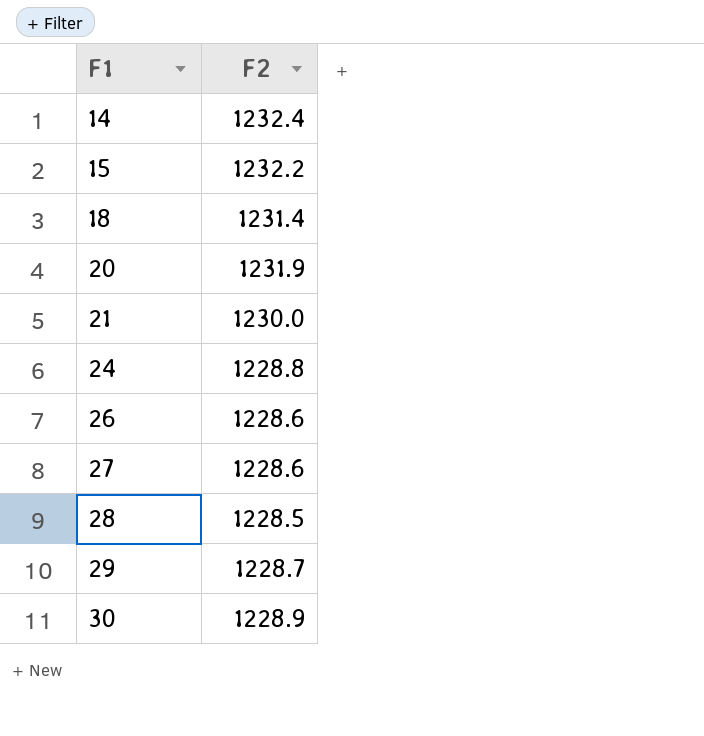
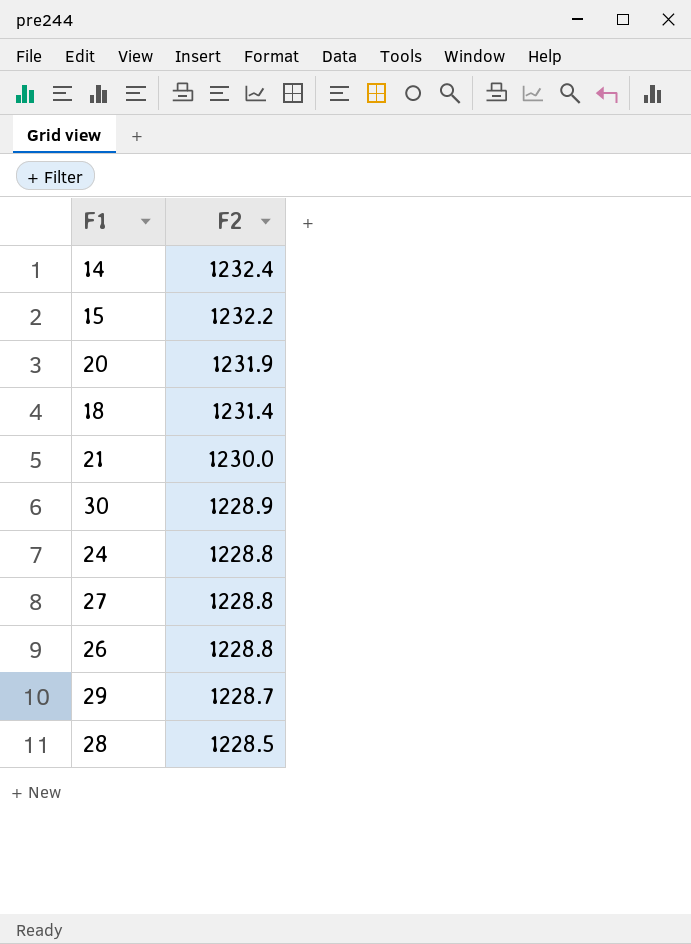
row order: F1 ascending -> F2 descending
27 | F2: 1228.6 -> 1228.8
26 | F2: 1228.6 -> 1228.8

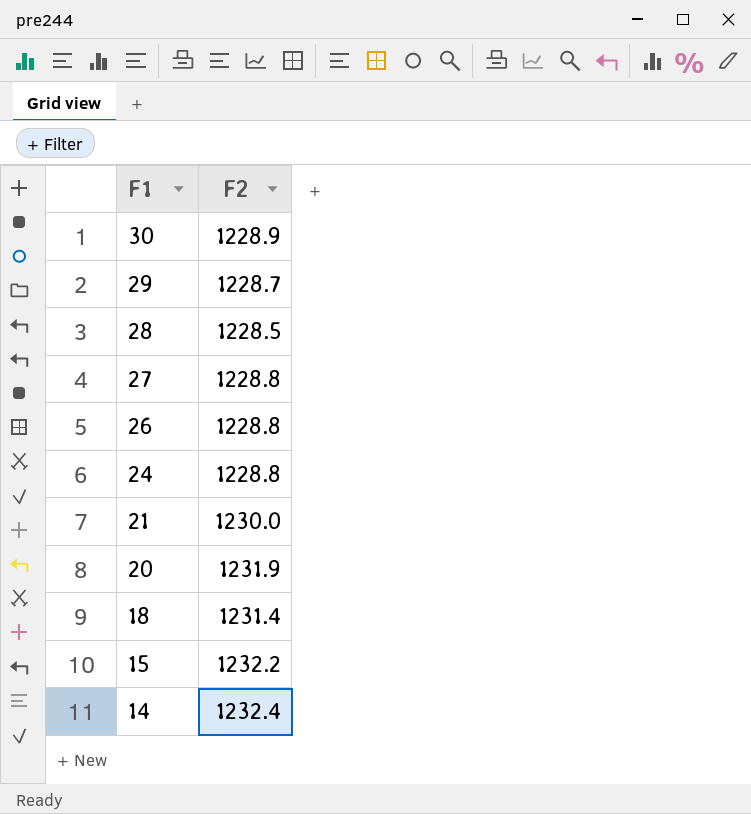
row order: F2 descending -> F1 descending

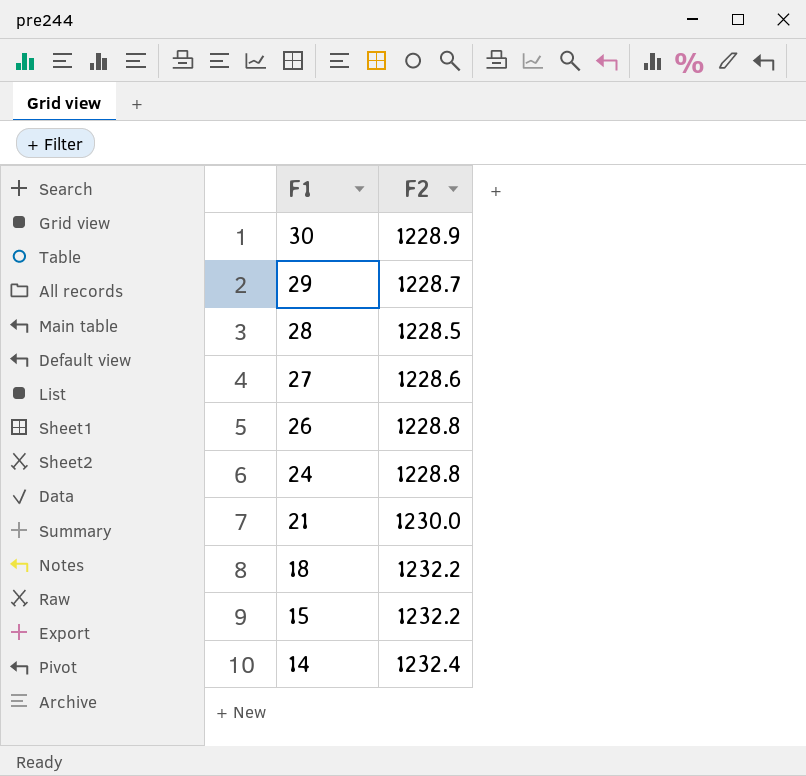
row 20: 1231.9 -> none
27 | F2: 1228.8 -> 1228.6
18 | F2: 1231.4 -> 1232.2

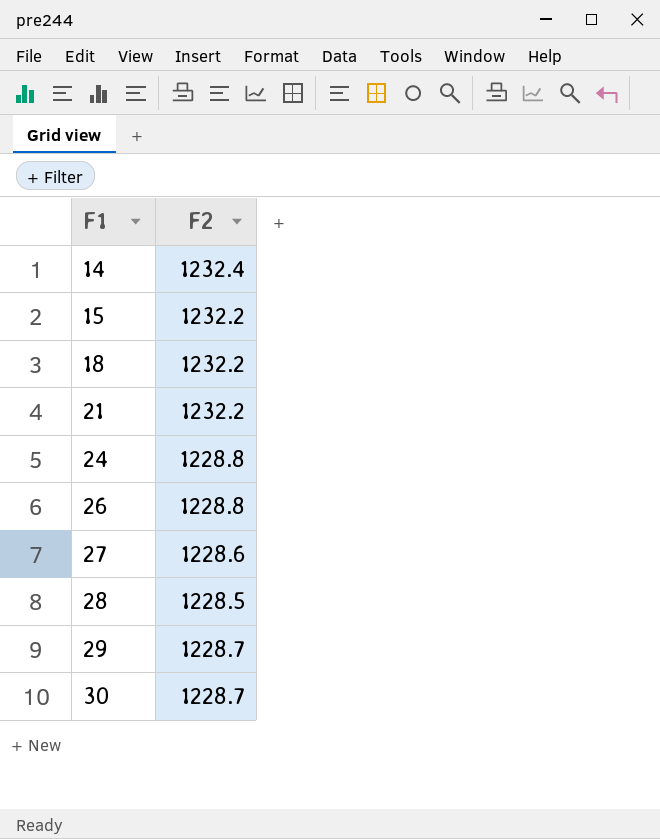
row order: F1 descending -> F1 ascending
21 | F2: 1230.0 -> 1232.2
30 | F2: 1228.9 -> 1228.7

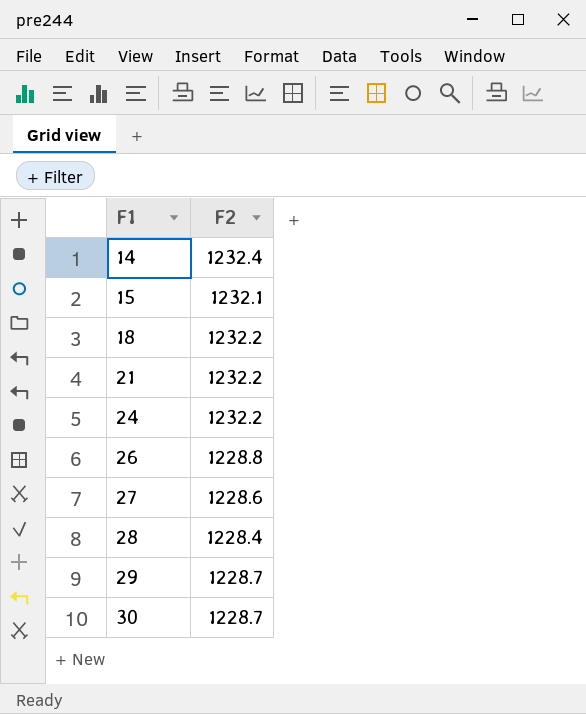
15 | F2: 1232.2 -> 1232.1
24 | F2: 1228.8 -> 1232.2
28 | F2: 1228.5 -> 1228.4

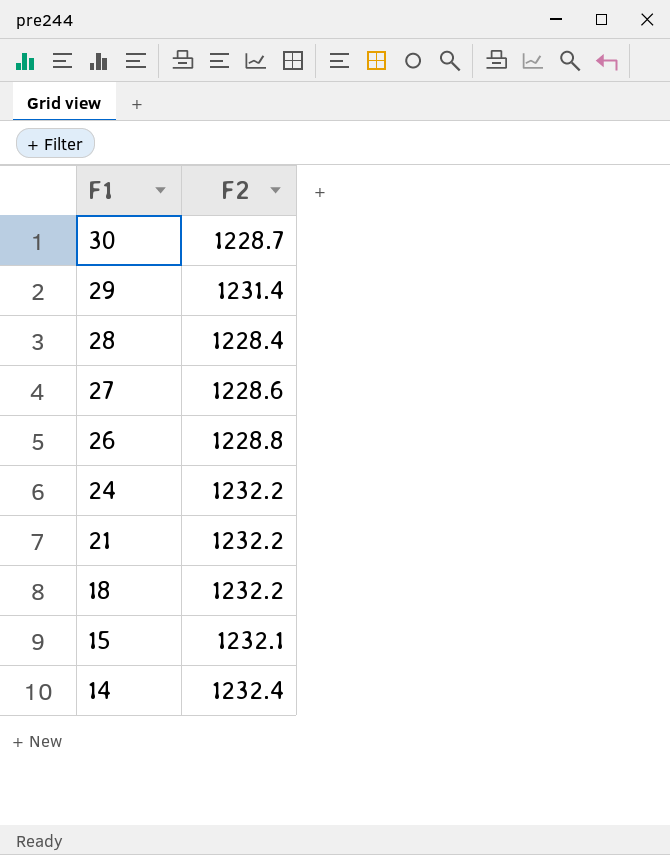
row order: F1 ascending -> F1 descending
29 | F2: 1228.7 -> 1231.4

